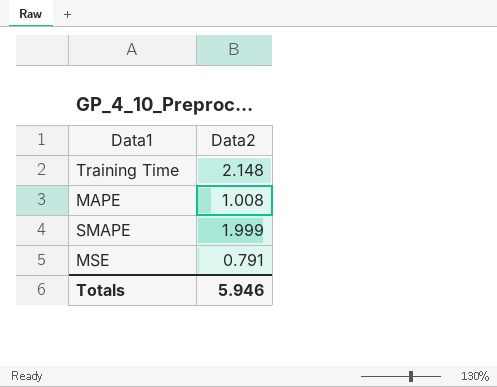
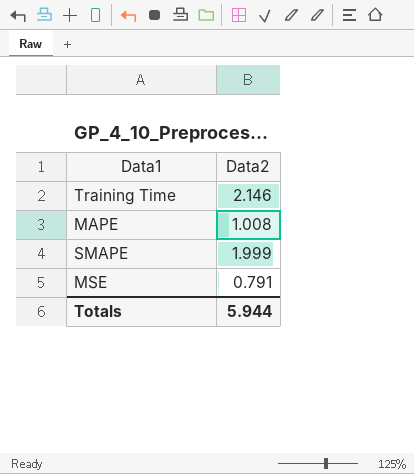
Training Time | Data2: 2.148 -> 2.146
Totals | Data2: 5.946 -> 5.944

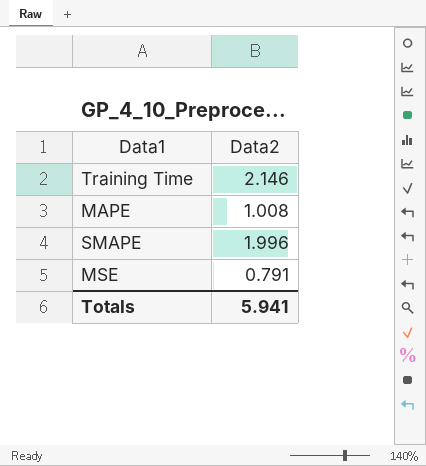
SMAPE | Data2: 1.999 -> 1.996
Totals | Data2: 5.944 -> 5.941

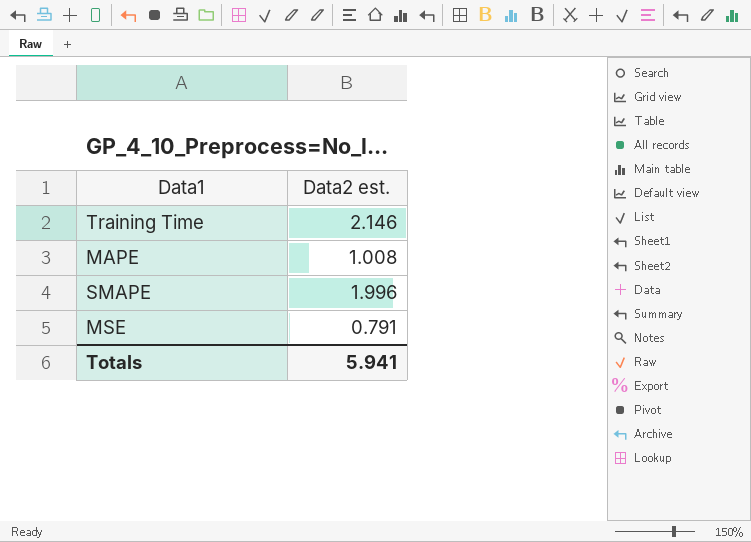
column name: Data2 -> Data2 est.

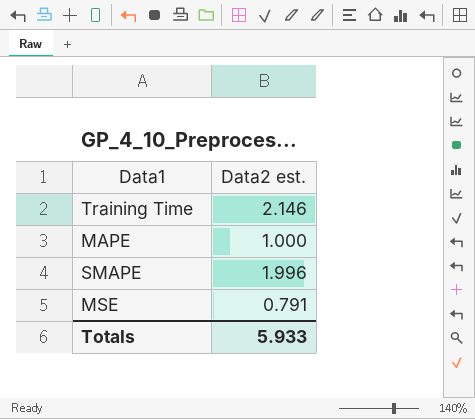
MAPE | Data2 est.: 1.008 -> 1.000
Totals | Data2 est.: 5.941 -> 5.933

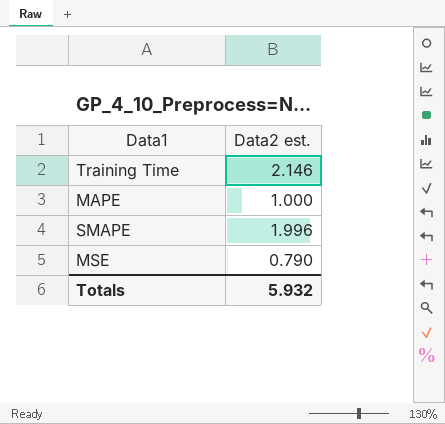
MSE | Data2 est.: 0.791 -> 0.790
Totals | Data2 est.: 5.933 -> 5.932

